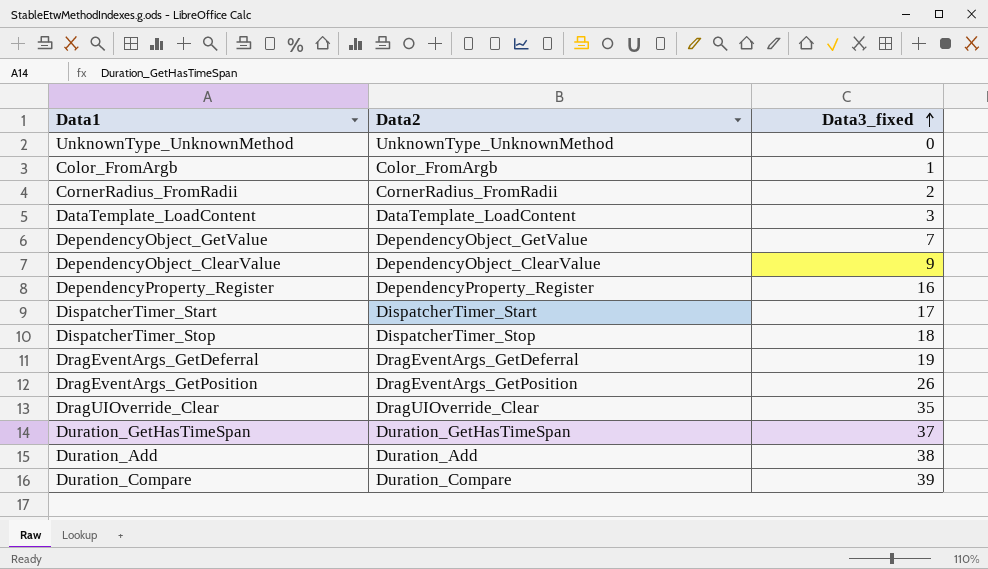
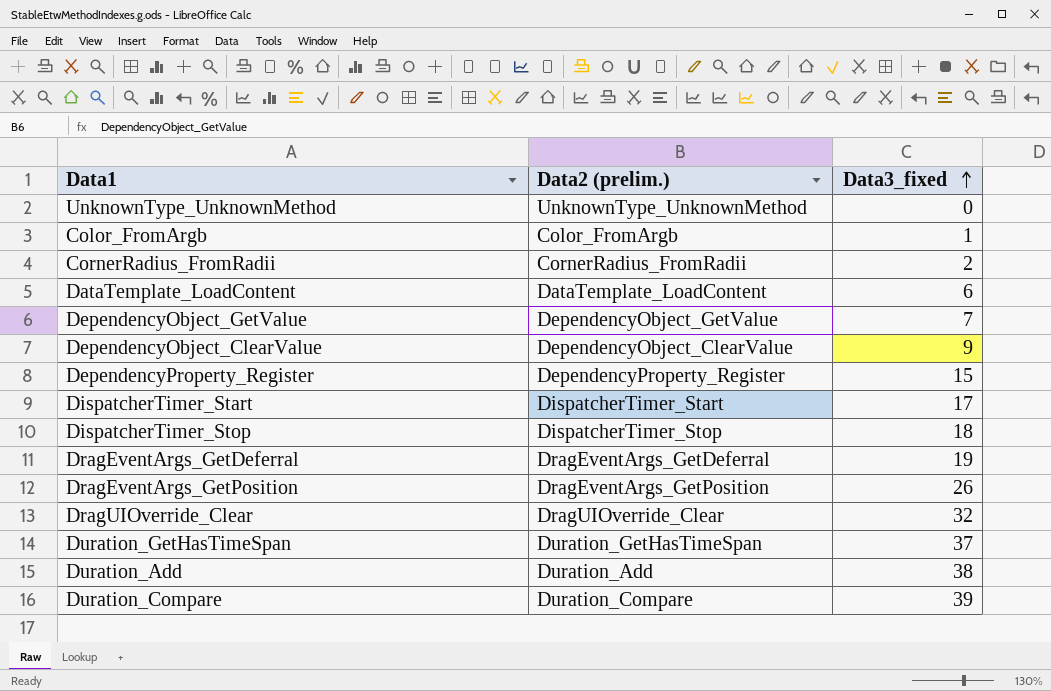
column name: Data2 -> Data2 (prelim.)
DataTemplate_LoadContent | Data3_fixed: 3 -> 6
DependencyProperty_Register | Data3_fixed: 16 -> 15
DragUIOverride_Clear | Data3_fixed: 35 -> 32

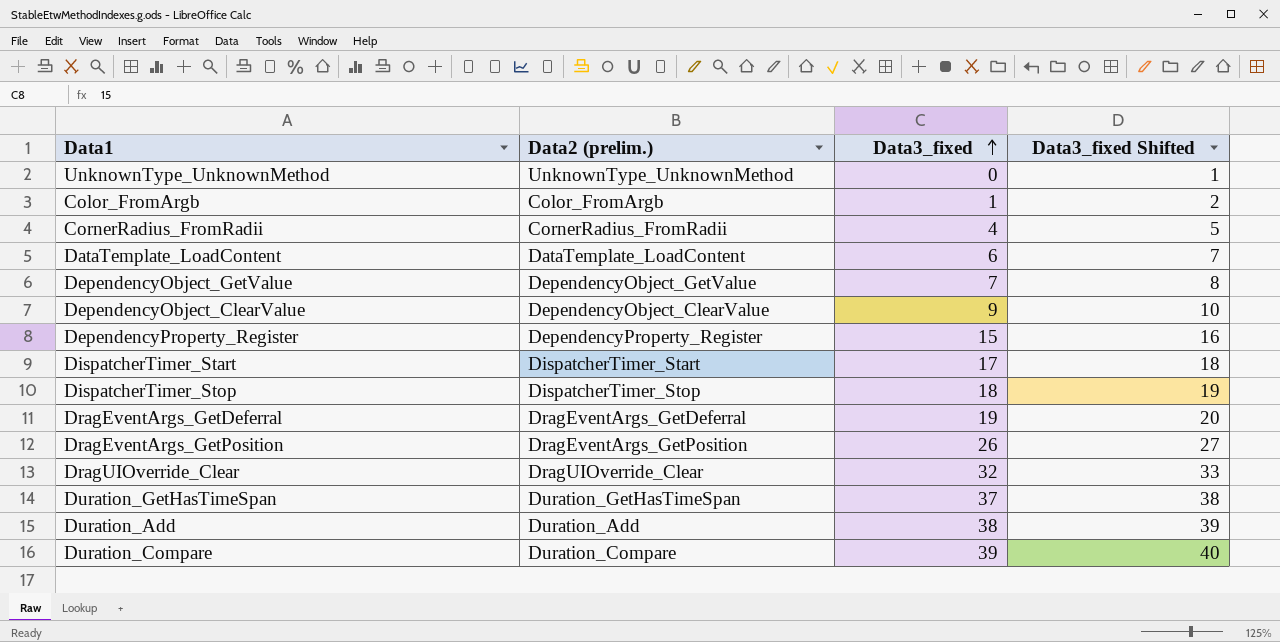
column Data3_fixed Shifted | formula: none -> [Data3_fixed] + 1
CornerRadius_FromRadii | Data3_fixed: 2 -> 4

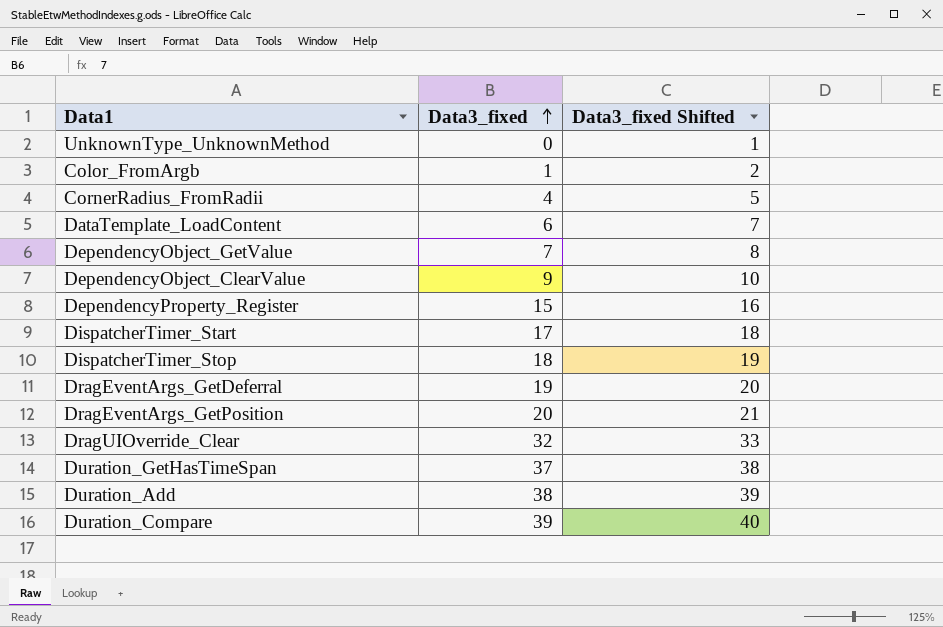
column Data2 (prelim.) | position: 2 -> none
DragEventArgs_GetPosition | Data3_fixed: 26 -> 20
DragEventArgs_GetPosition | Data3_fixed Shifted: 27 -> 21

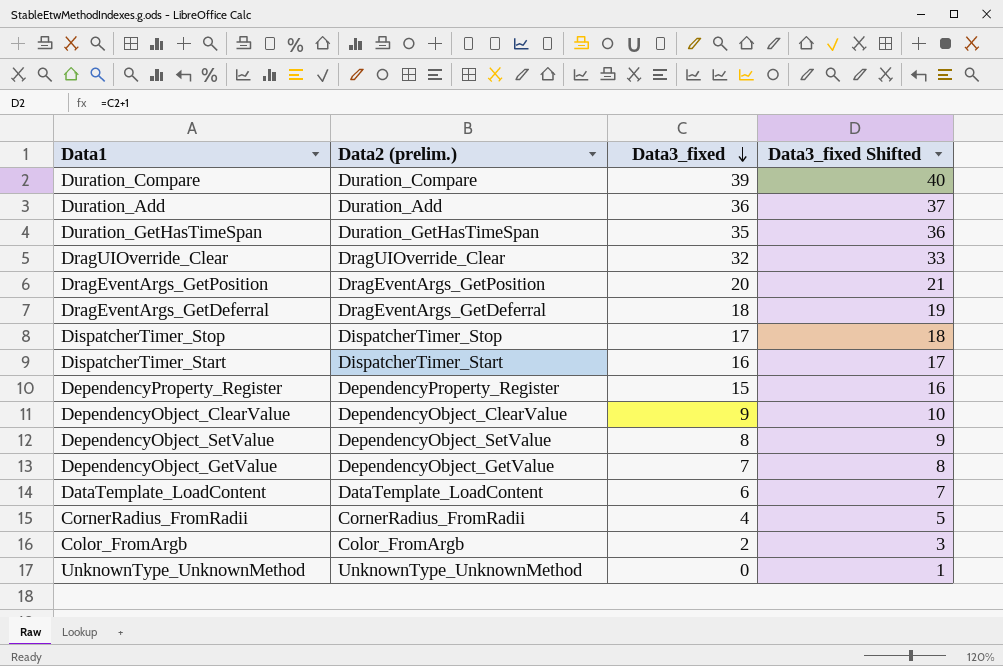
row order: Data3_fixed ascending -> Data3_fixed descending
column Data2 (prelim.) | position: none -> 2
Duration_Add | Data3_fixed: 38 -> 36
Duration_Add | Data3_fixed Shifted: 39 -> 37
Duration_GetHasTimeSpan | Data3_fixed: 37 -> 35
Duration_GetHasTimeSpan | Data3_fixed Shifted: 38 -> 36
DragEventArgs_GetDeferral | Data3_fixed: 19 -> 18
DragEventArgs_GetDeferral | Data3_fixed Shifted: 20 -> 19
DispatcherTimer_Stop | Data3_fixed: 18 -> 17
DispatcherTimer_Stop | Data3_fixed Shifted: 19 -> 18
DispatcherTimer_Start | Data3_fixed: 17 -> 16
DispatcherTimer_Start | Data3_fixed Shifted: 18 -> 17
row DependencyObject_SetValue: none -> DependencyObject_SetValue | 8 | 9
Color_FromArgb | Data3_fixed: 1 -> 2
Color_FromArgb | Data3_fixed Shifted: 2 -> 3

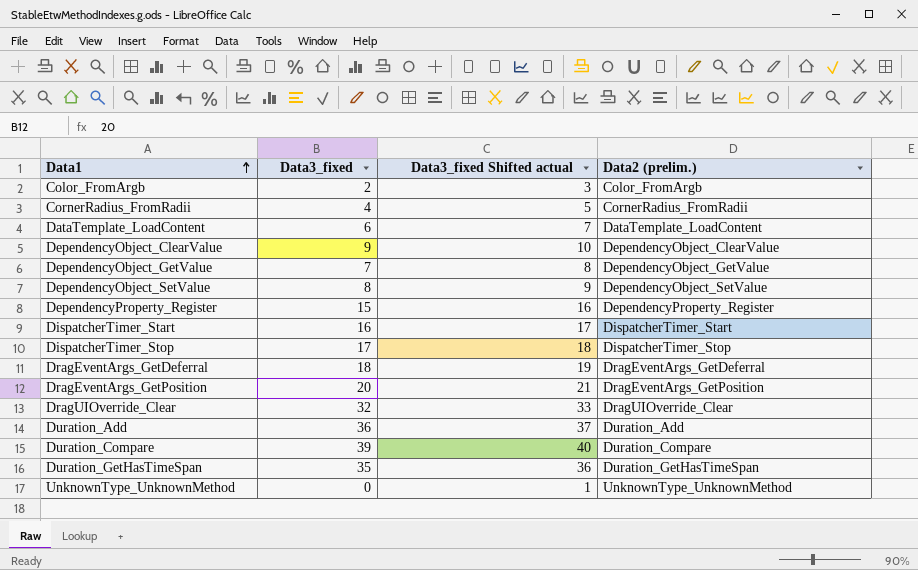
row order: Data3_fixed descending -> Data1 ascending
column name: Data3_fixed Shifted -> Data3_fixed Shifted actual
column Data2 (prelim.) | position: 2 -> 4

